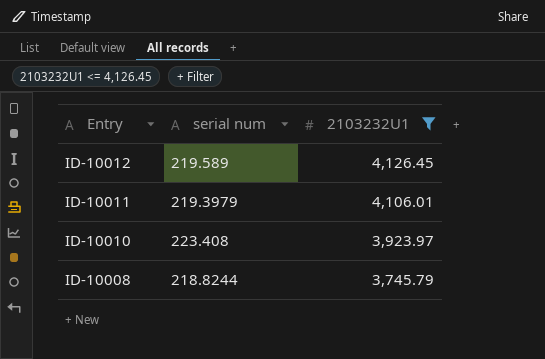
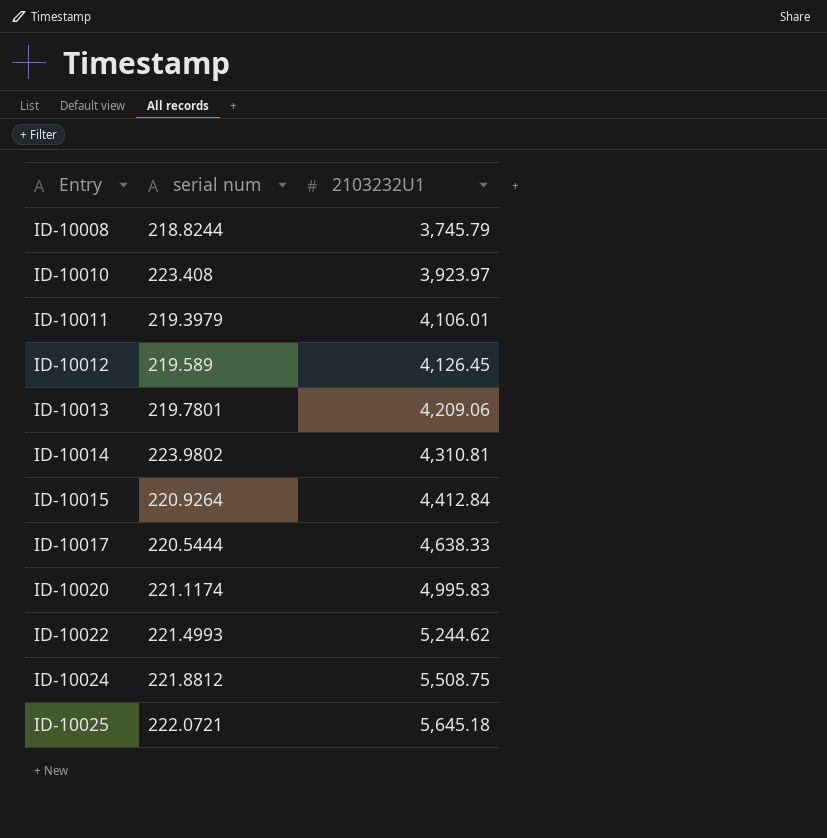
filter: 2103232U1 <= 4,126.45 -> none
row order: Entry descending -> Entry ascending

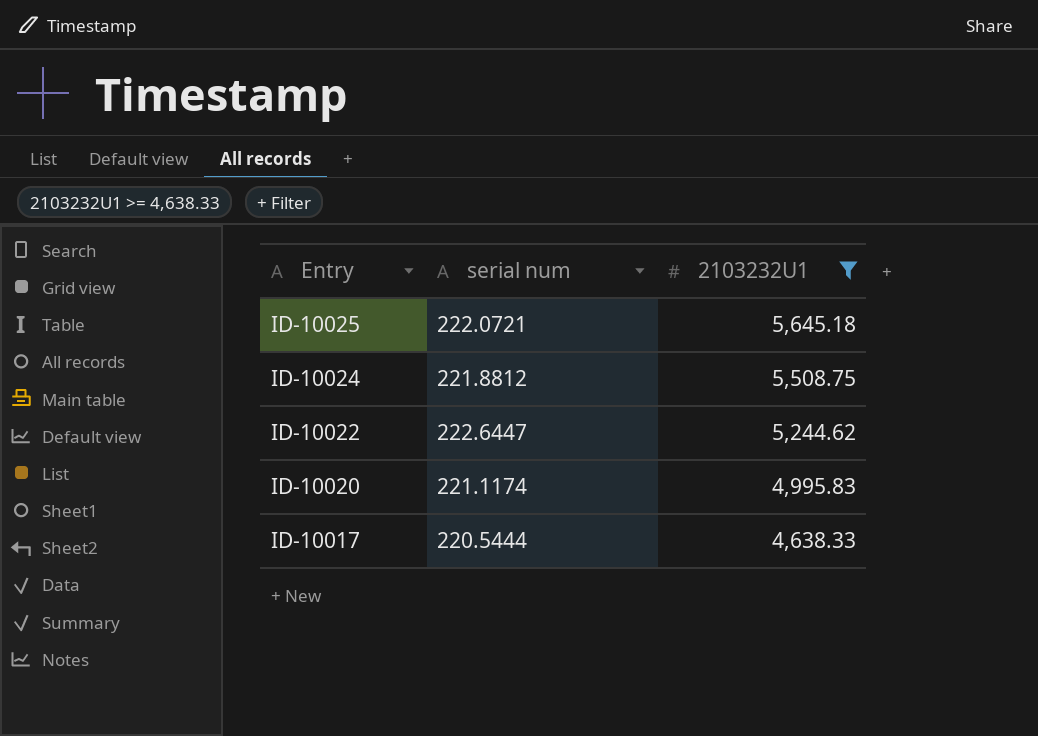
filter: none -> 2103232U1 >= 4,638.33
row order: Entry ascending -> Entry descending
ID-10022 | serial num: 221.4993 -> 222.6447

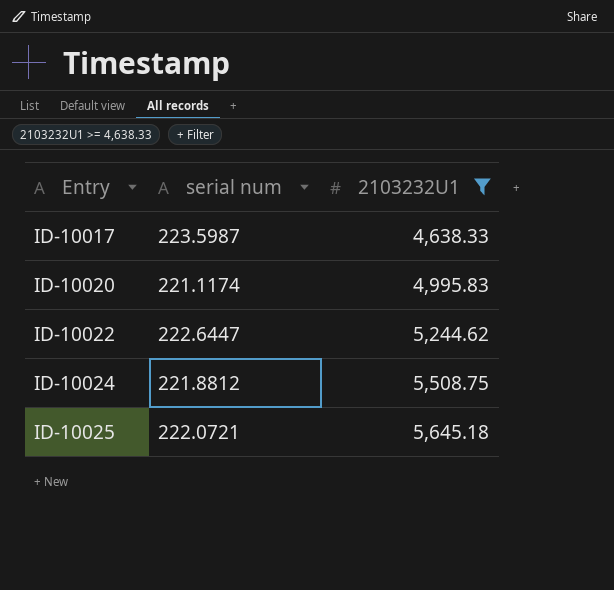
row order: Entry descending -> Entry ascending
ID-10017 | serial num: 220.5444 -> 223.5987

